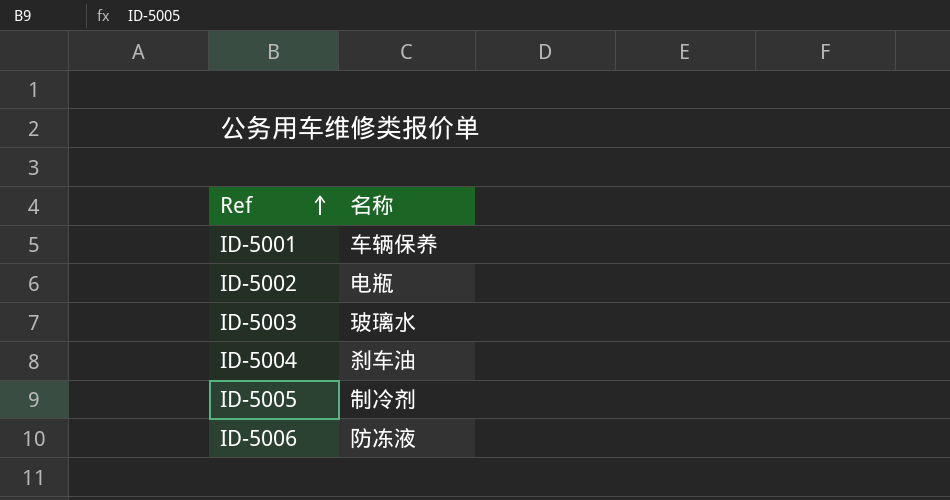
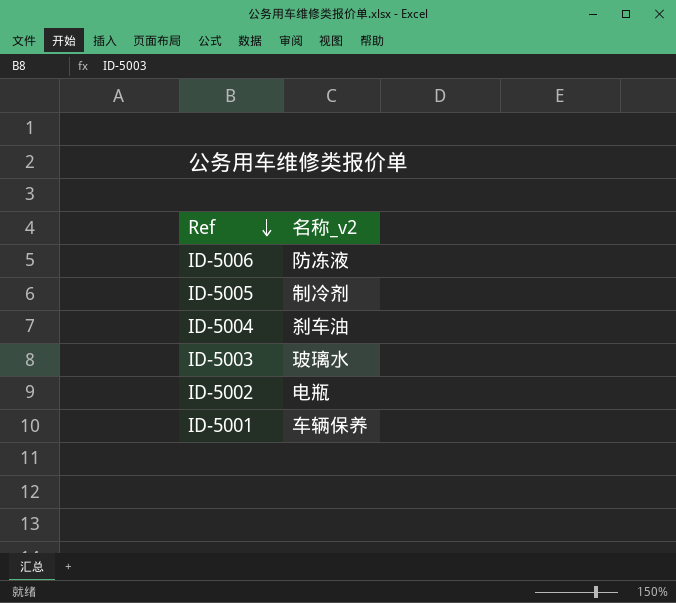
row order: Ref ascending -> Ref descending
column name: 名称 -> 名称_v2

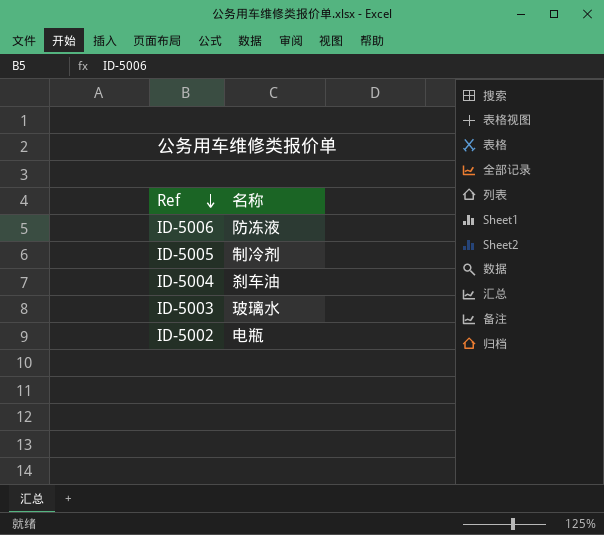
column name: 名称_v2 -> 名称
row ID-5001: 车辆保养 -> none

